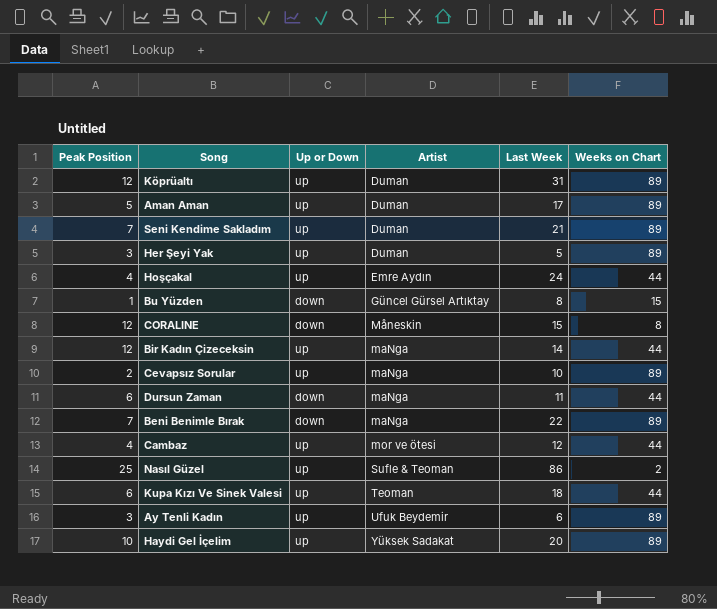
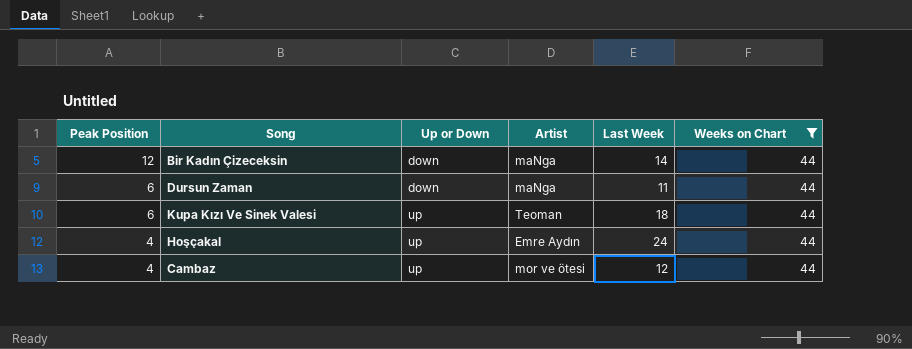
filter: none -> Weeks on Chart = 44
row order: Artist ascending -> Peak Position descending
Bir Kadın Çizeceksin | Up or Down: up -> down

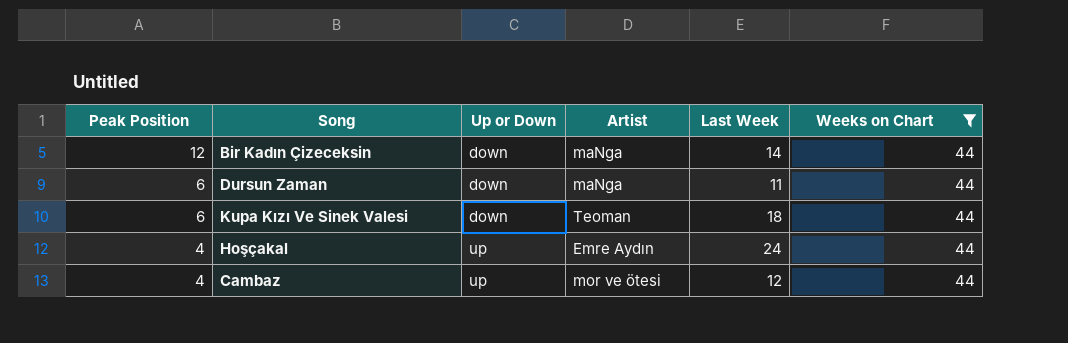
Kupa Kızı Ve Sinek Valesi | Up or Down: up -> down

